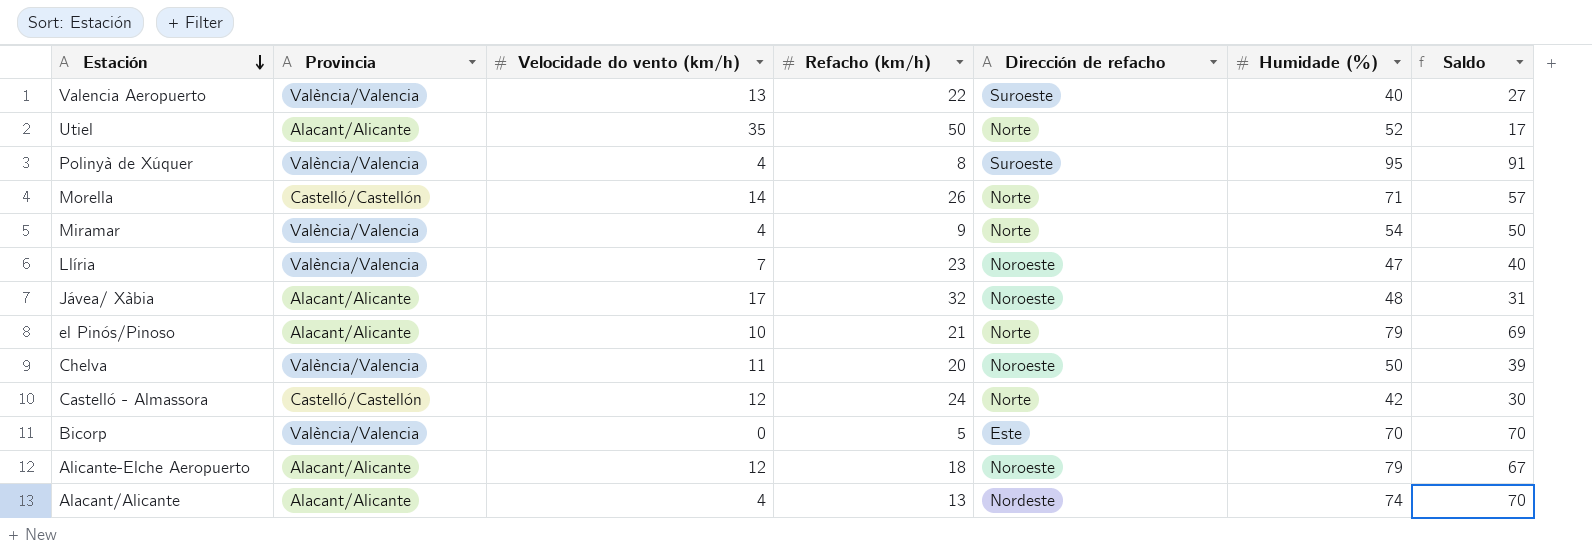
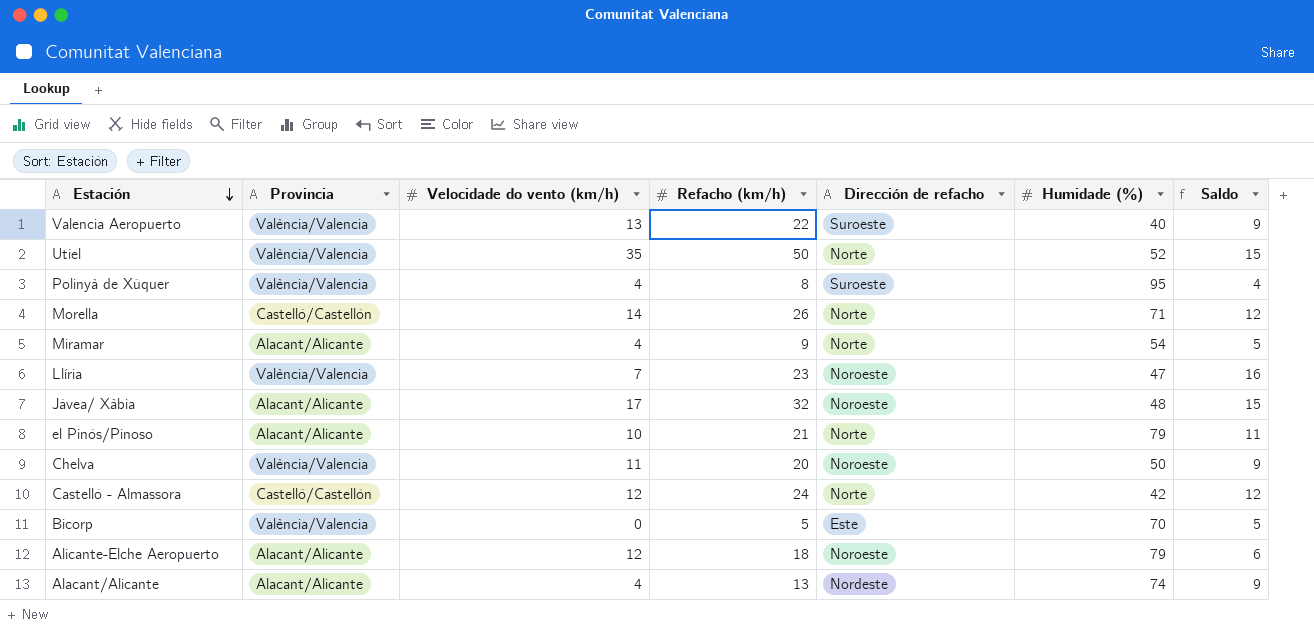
column Saldo | formula: [Humidade (%)] - [Velocidade do vento (km/h)] -> [Refacho (km/h)] - [Velocidade do vento (km/h)]
Utiel | Provincia: Alacant/Alicante -> València/Valencia
Miramar | Provincia: València/Valencia -> Alacant/Alicante

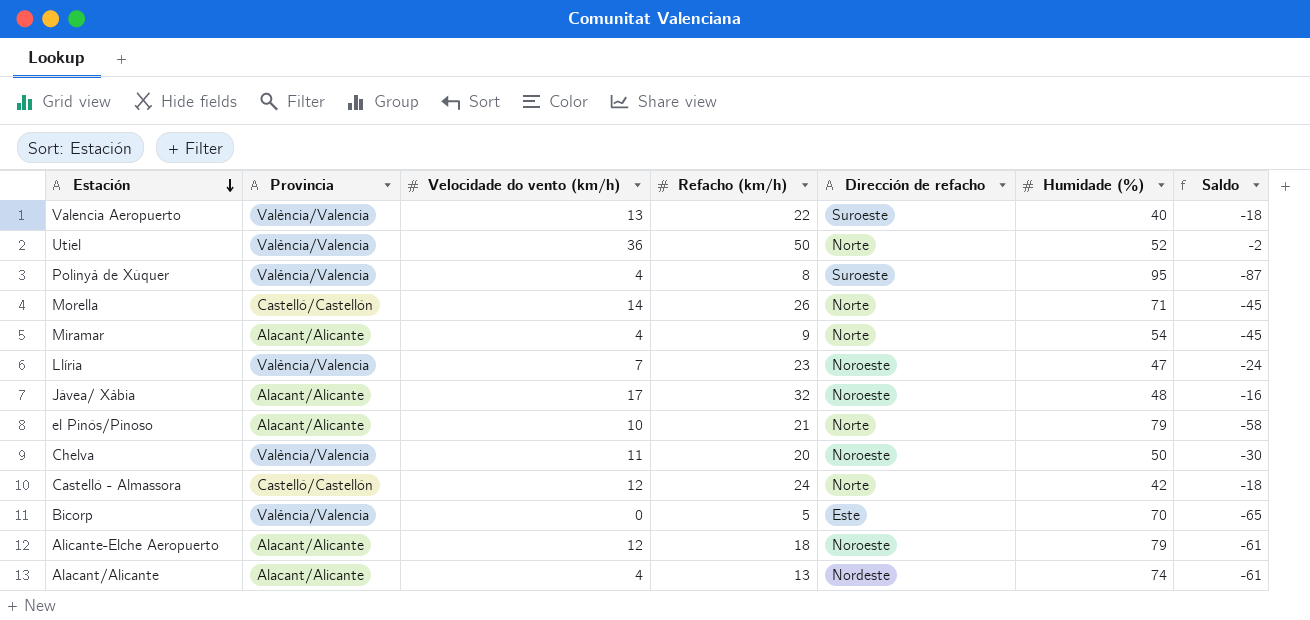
column Saldo | formula: [Refacho (km/h)] - [Velocidade do vento (km/h)] -> [Refacho (km/h)] - [Humidade (%)]
Utiel | Velocidade do vento (km/h): 35 -> 36

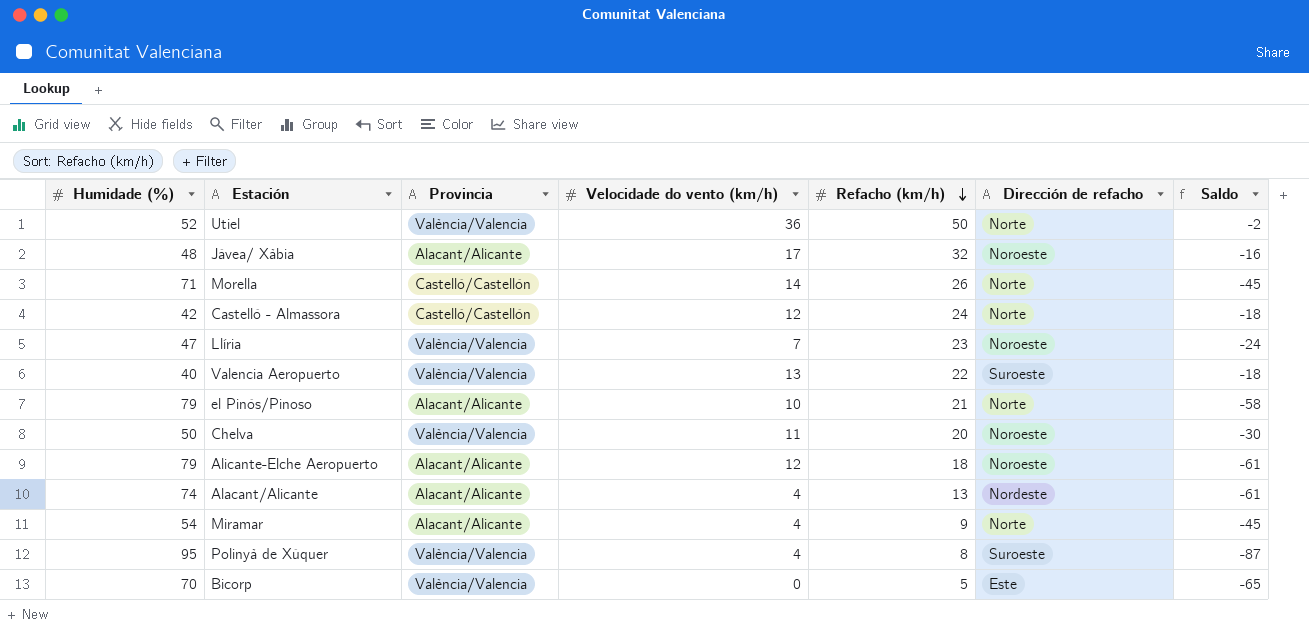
row order: Estación descending -> Refacho (km/h) descending
column Humidade (%) | position: 6 -> 1

